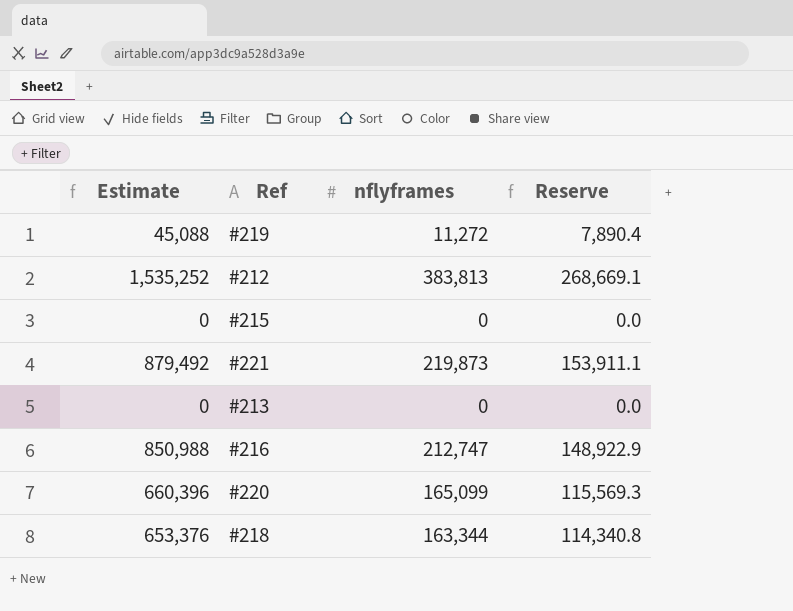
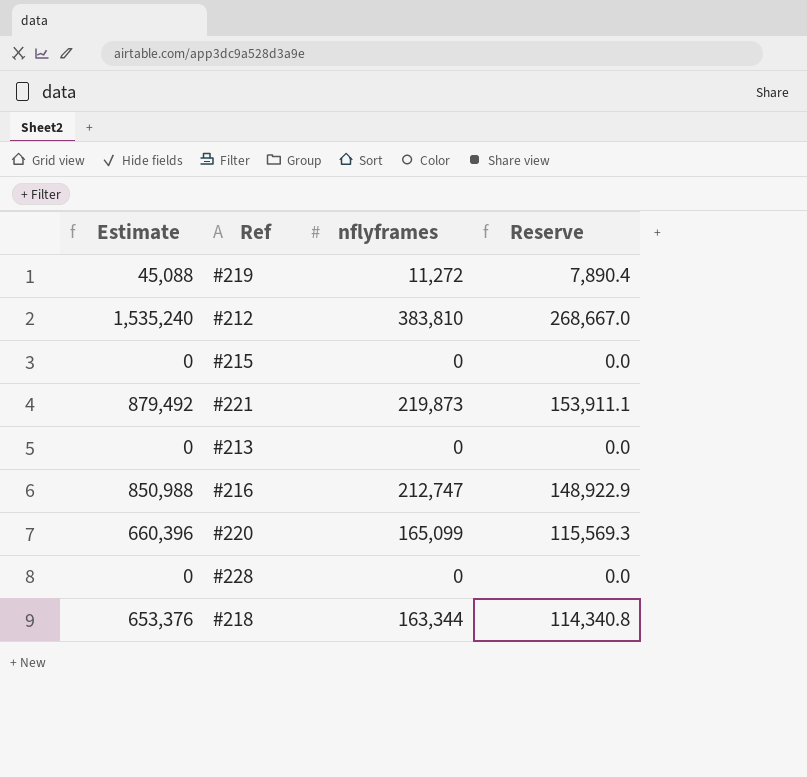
#212 | Estimate: 1,535,252 -> 1,535,240
#212 | nflyframes: 383,813 -> 383,810
#212 | Reserve: 268,669.1 -> 268,667.0
row #228: none -> 0 | 0 | 0.0

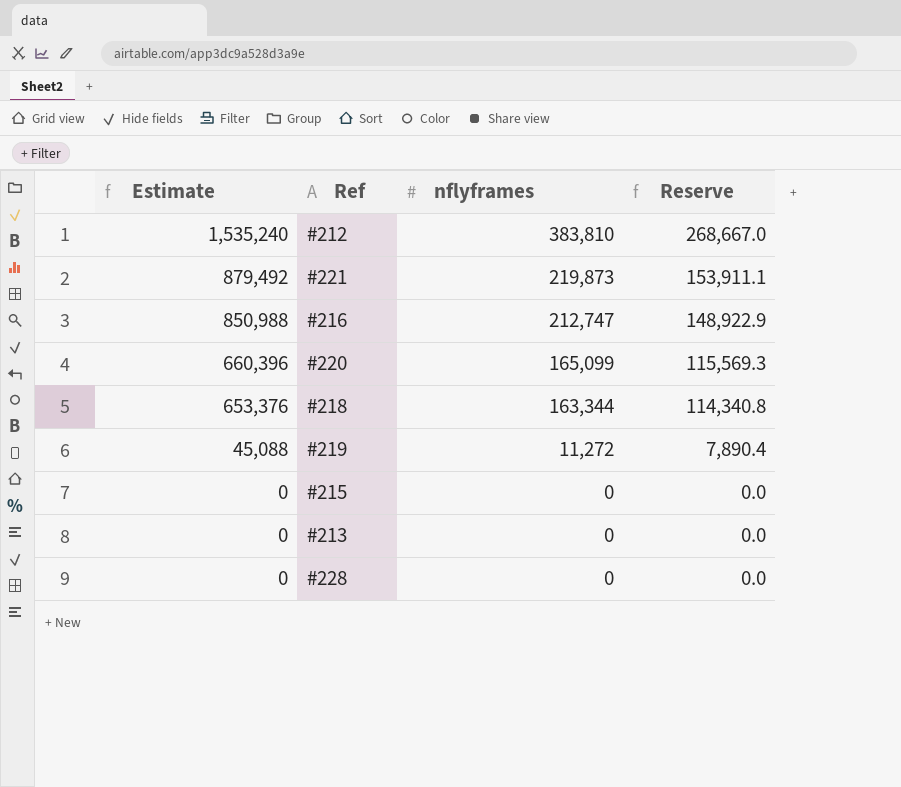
row order: none -> Estimate descending

